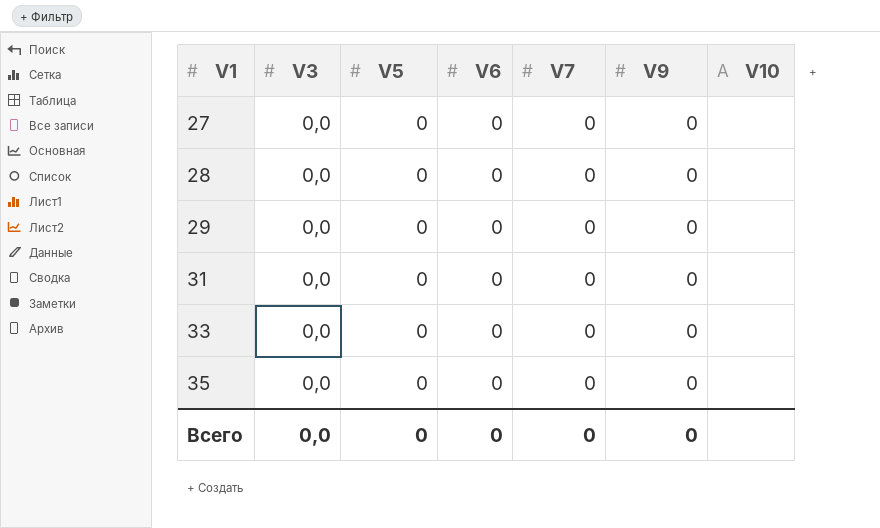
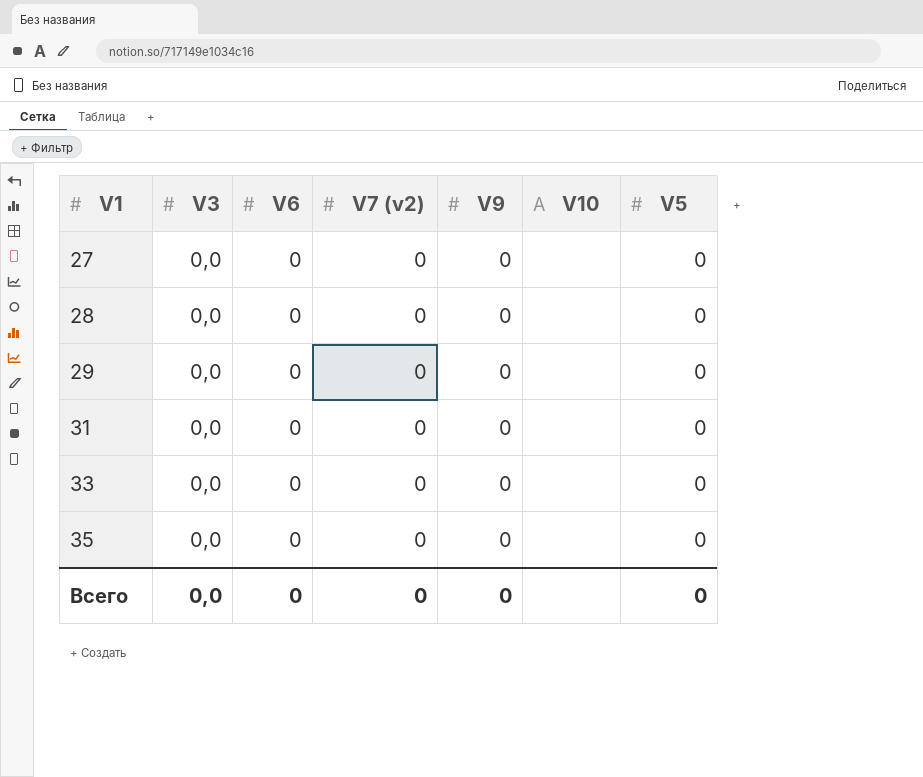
column name: V7 -> V7 (v2)
column V5 | position: 3 -> 7

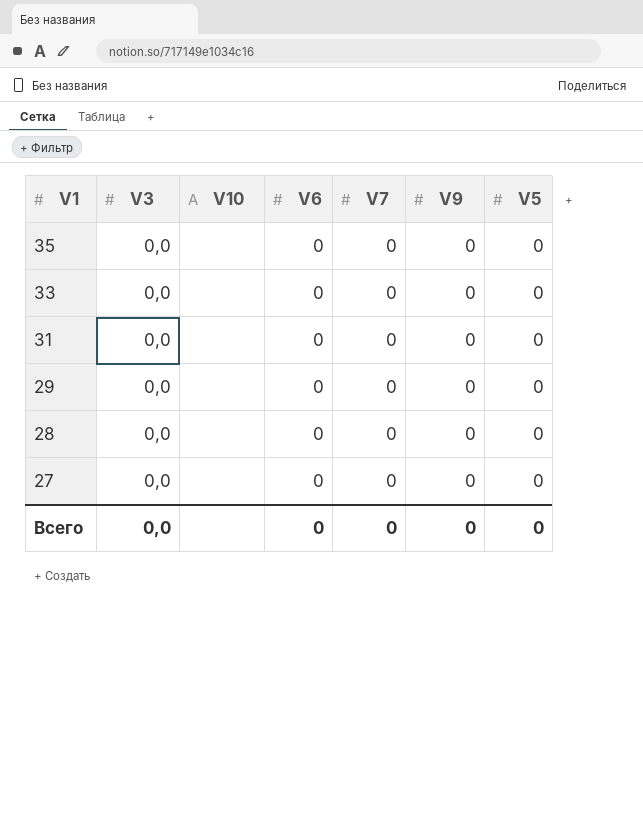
row order: V1 ascending -> V1 descending
column V10 | position: 6 -> 3
column name: V7 (v2) -> V7

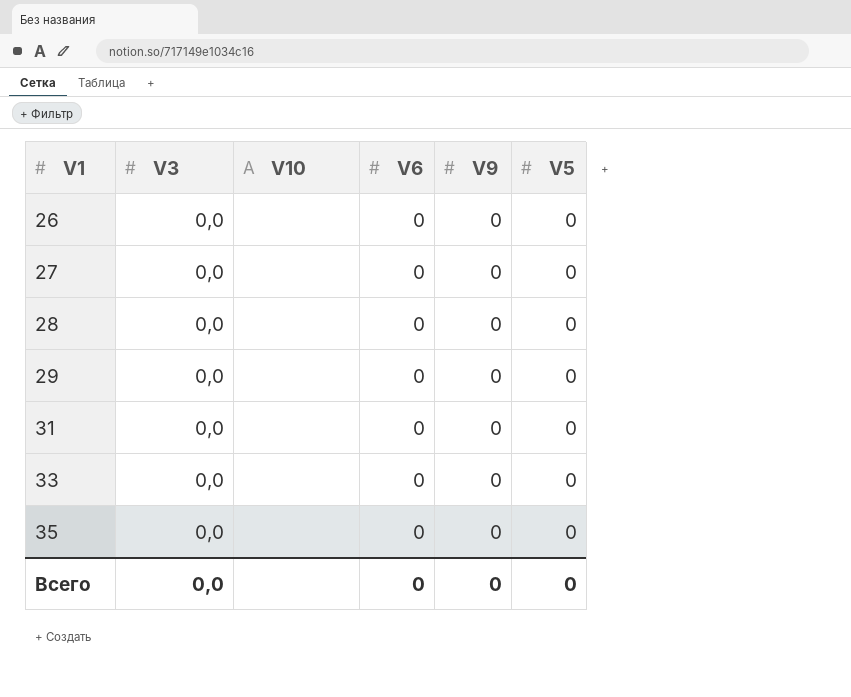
row order: V1 descending -> V1 ascending
column V7 | position: 5 -> none
row 26: none -> 0,0 | none | 0 | 0 | 0

